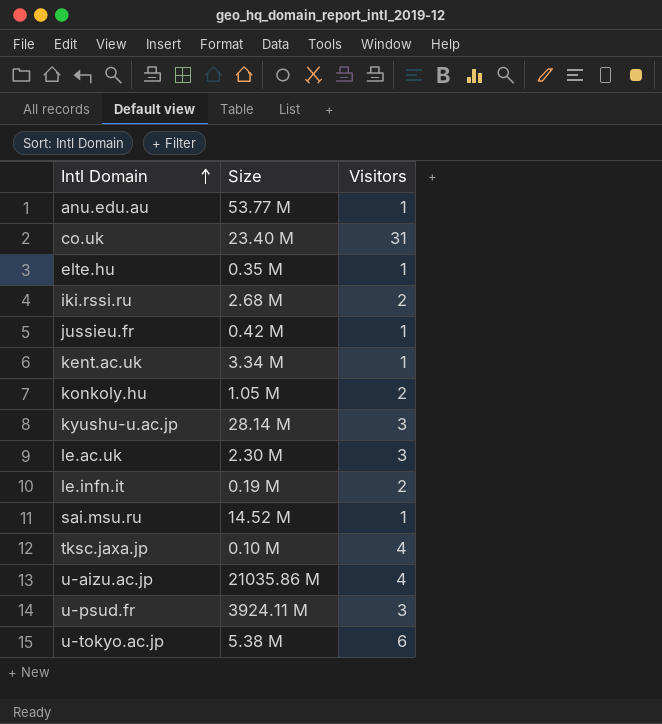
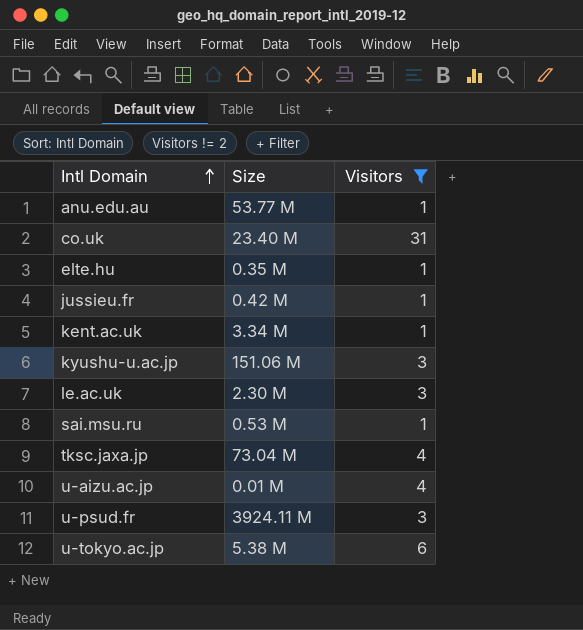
filter: none -> Visitors != 2
kyushu-u.ac.jp | Size: 28.14 M -> 151.06 M
sai.msu.ru | Size: 14.52 M -> 0.53 M
tksc.jaxa.jp | Size: 0.10 M -> 73.04 M
u-aizu.ac.jp | Size: 21035.86 M -> 0.01 M

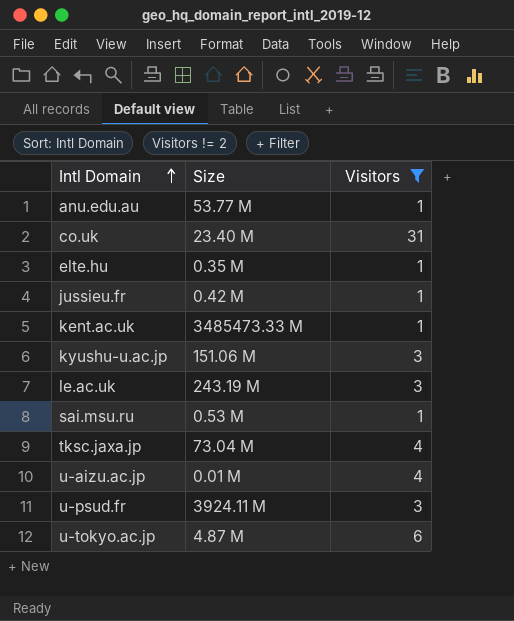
kent.ac.uk | Size: 3.34 M -> 3485473.33 M
le.ac.uk | Size: 2.30 M -> 243.19 M
u-tokyo.ac.jp | Size: 5.38 M -> 4.87 M

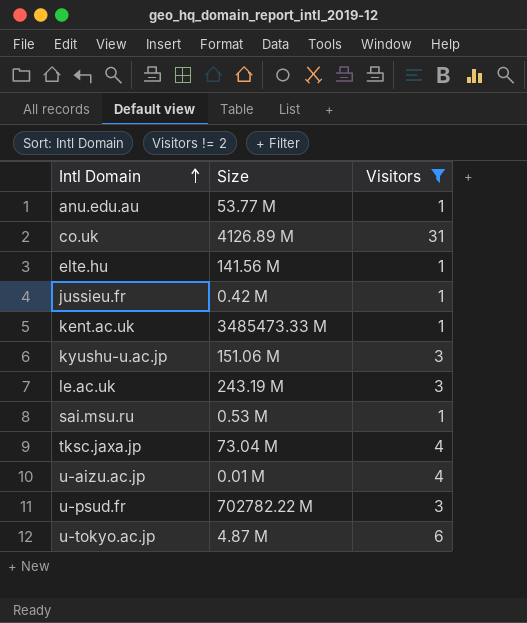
co.uk | Size: 23.40 M -> 4126.89 M
elte.hu | Size: 0.35 M -> 141.56 M
u-psud.fr | Size: 3924.11 M -> 702782.22 M

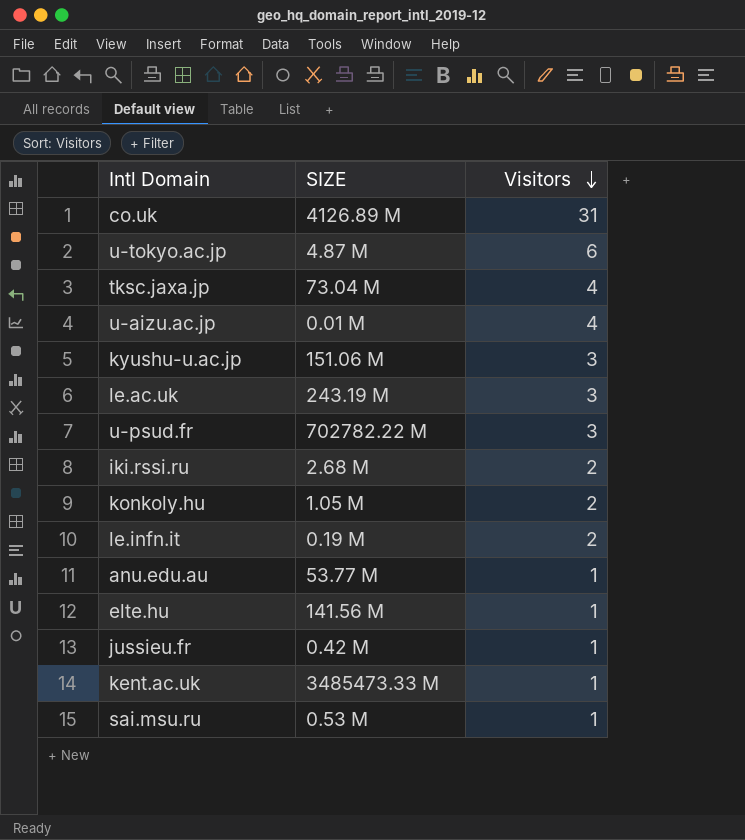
filter: Visitors != 2 -> none
row order: Intl Domain ascending -> Visitors descending
column name: Size -> SIZE

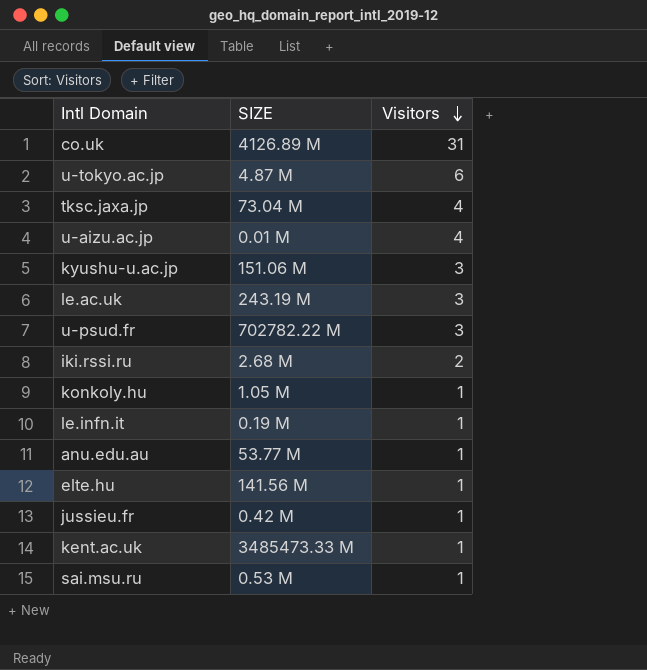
konkoly.hu | Visitors: 2 -> 1
le.infn.it | Visitors: 2 -> 1

